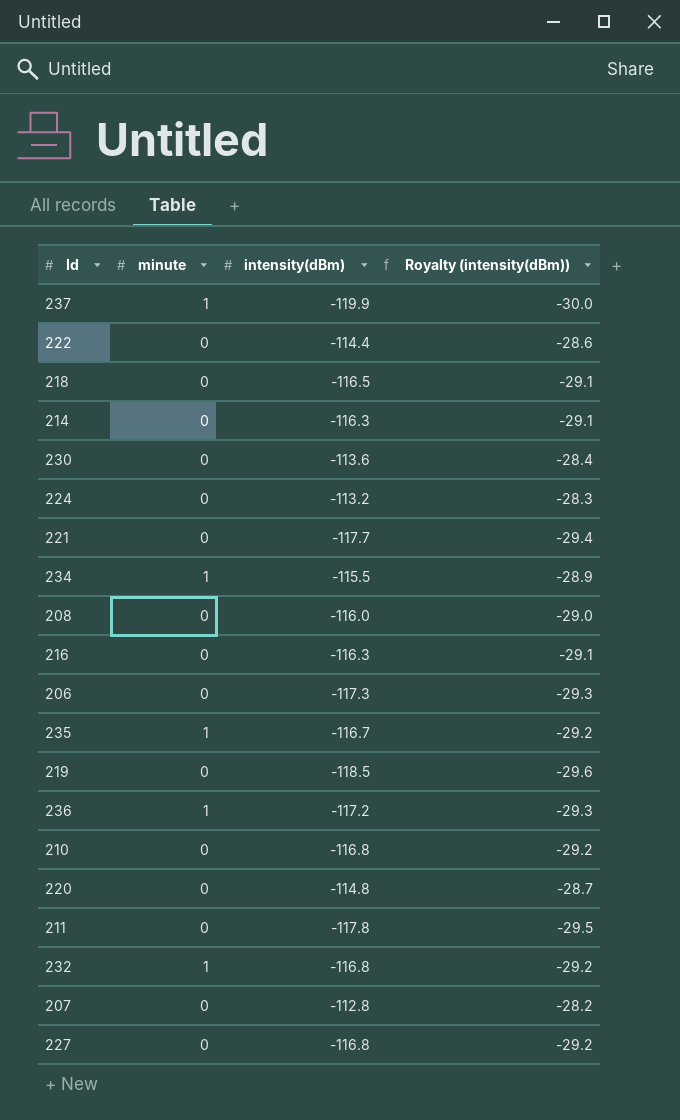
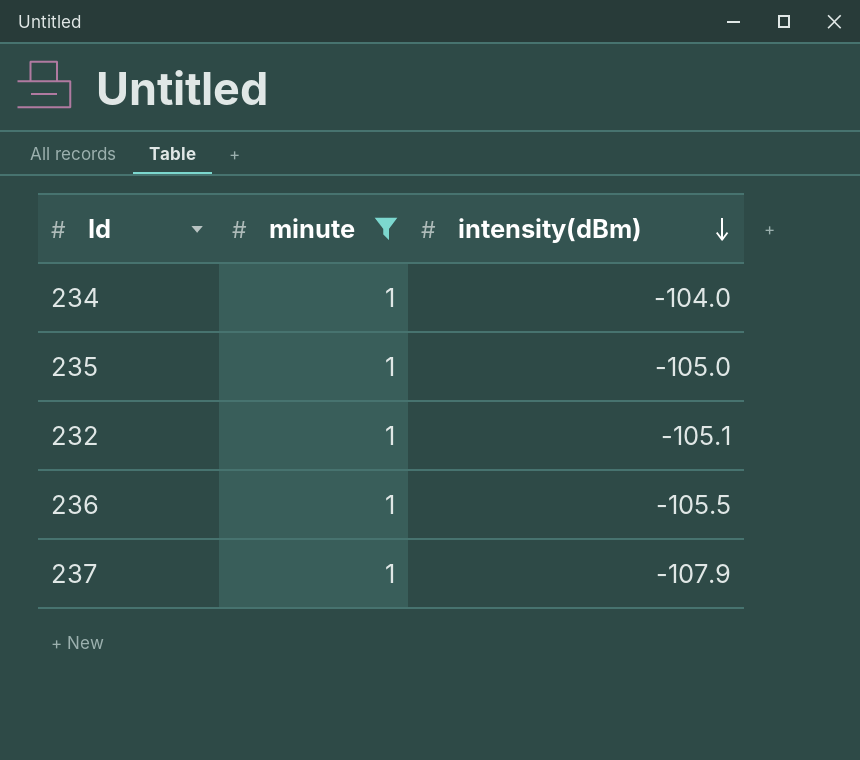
filter: none -> minute = 1
row order: none -> intensity(dBm) descending
column Royalty (intensity(dBm)) | formula: [intensity(dBm)] * 0.25 -> none
234 | intensity(dBm): -115.5 -> -104.0
235 | intensity(dBm): -116.7 -> -105.0
232 | intensity(dBm): -116.8 -> -105.1
236 | intensity(dBm): -117.2 -> -105.5
237 | intensity(dBm): -119.9 -> -107.9

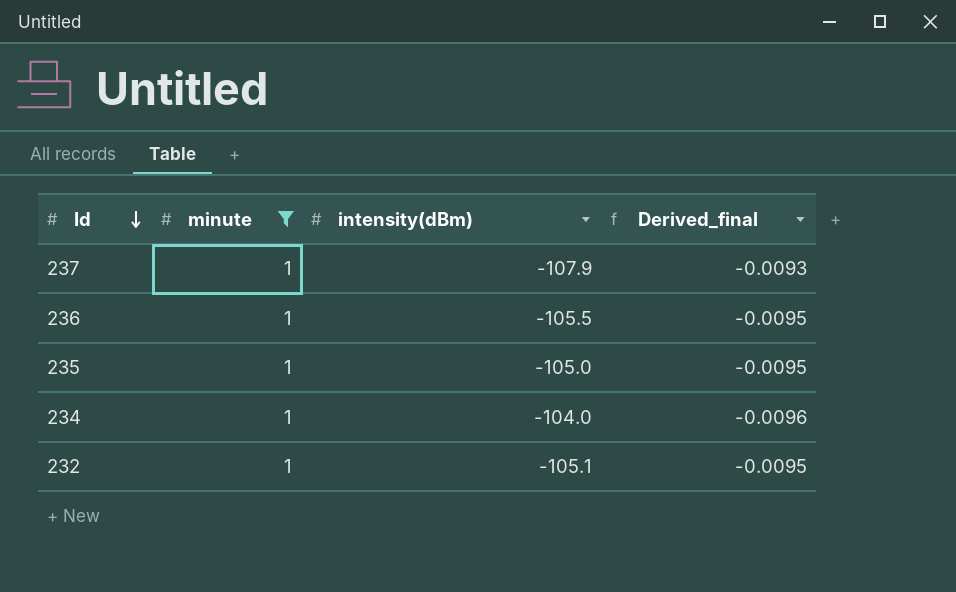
row order: intensity(dBm) descending -> Id descending
column Derived_final | formula: none -> [minute] / [intensity(dBm)]

